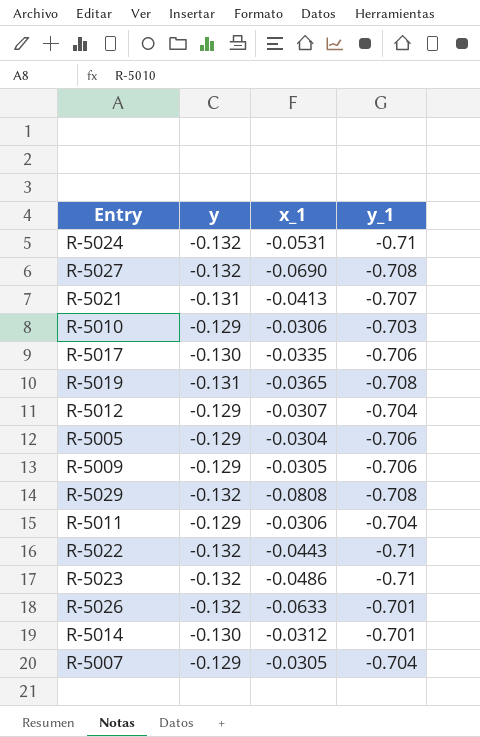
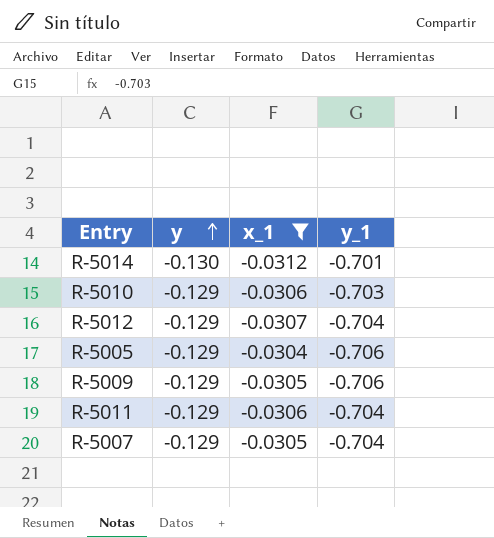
filter: none -> x_1 >= -0.0312
row order: none -> y ascending

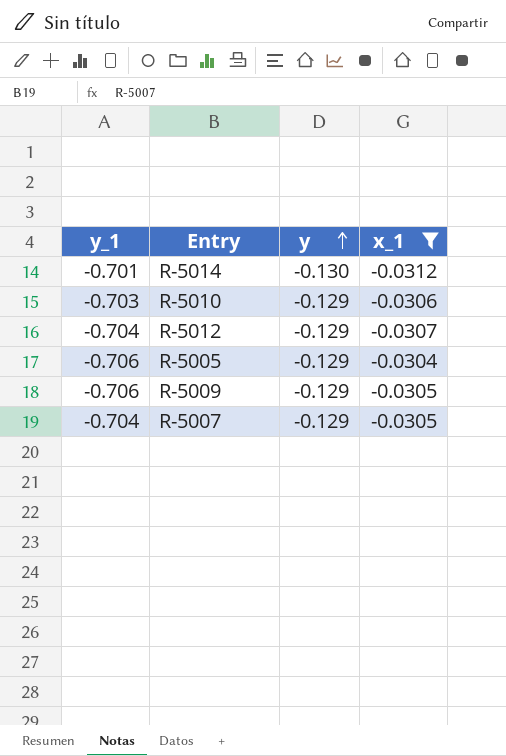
column y_1 | position: 4 -> 1
row R-5011: -0.129 | -0.0306 | -0.704 -> none

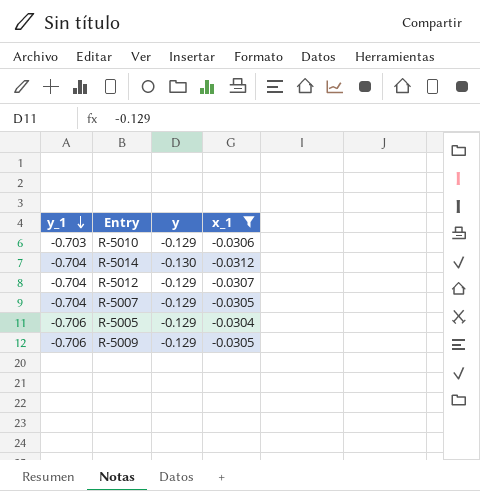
row order: y ascending -> y_1 descending
R-5014 | y_1: -0.701 -> -0.704

